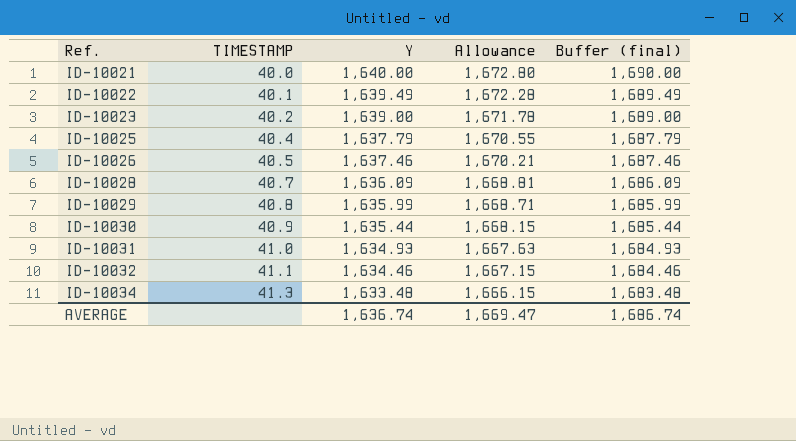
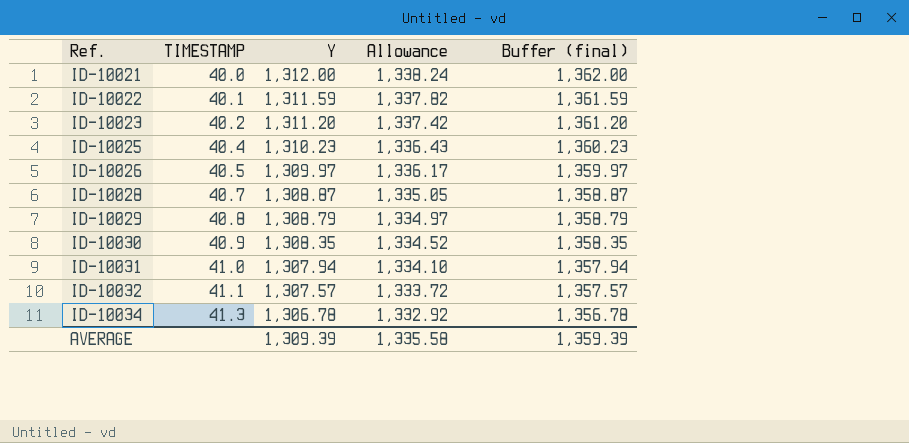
ID-10021 | Y: 1,640.00 -> 1,312.00
ID-10021 | Allowance: 1,672.80 -> 1,338.24
ID-10021 | Buffer (final): 1,690.00 -> 1,362.00
ID-10022 | Y: 1,639.49 -> 1,311.59
ID-10022 | Allowance: 1,672.28 -> 1,337.82
ID-10022 | Buffer (final): 1,689.49 -> 1,361.59
ID-10023 | Y: 1,639.00 -> 1,311.20
ID-10023 | Allowance: 1,671.78 -> 1,337.42
ID-10023 | Buffer (final): 1,689.00 -> 1,361.20
ID-10025 | Y: 1,637.79 -> 1,310.23
ID-10025 | Allowance: 1,670.55 -> 1,336.43
ID-10025 | Buffer (final): 1,687.79 -> 1,360.23
ID-10026 | Y: 1,637.46 -> 1,309.97
ID-10026 | Allowance: 1,670.21 -> 1,336.17
ID-10026 | Buffer (final): 1,687.46 -> 1,359.97
ID-10028 | Y: 1,636.09 -> 1,308.87
ID-10028 | Allowance: 1,668.81 -> 1,335.05
ID-10028 | Buffer (final): 1,686.09 -> 1,358.87
ID-10029 | Y: 1,635.99 -> 1,308.79
ID-10029 | Allowance: 1,668.71 -> 1,334.97
ID-10029 | Buffer (final): 1,685.99 -> 1,358.79
ID-10030 | Y: 1,635.44 -> 1,308.35
ID-10030 | Allowance: 1,668.15 -> 1,334.52
ID-10030 | Buffer (final): 1,685.44 -> 1,358.35
ID-10031 | Y: 1,634.93 -> 1,307.94
ID-10031 | Allowance: 1,667.63 -> 1,334.10
ID-10031 | Buffer (final): 1,684.93 -> 1,357.94
ID-10032 | Y: 1,634.46 -> 1,307.57
ID-10032 | Allowance: 1,667.15 -> 1,333.72
ID-10032 | Buffer (final): 1,684.46 -> 1,357.57
ID-10034 | Y: 1,633.48 -> 1,306.78
ID-10034 | Allowance: 1,666.15 -> 1,332.92
ID-10034 | Buffer (final): 1,683.48 -> 1,356.78
AVERAGE | Y: 1,636.74 -> 1,309.39
AVERAGE | Allowance: 1,669.47 -> 1,335.58
AVERAGE | Buffer (final): 1,686.74 -> 1,359.39

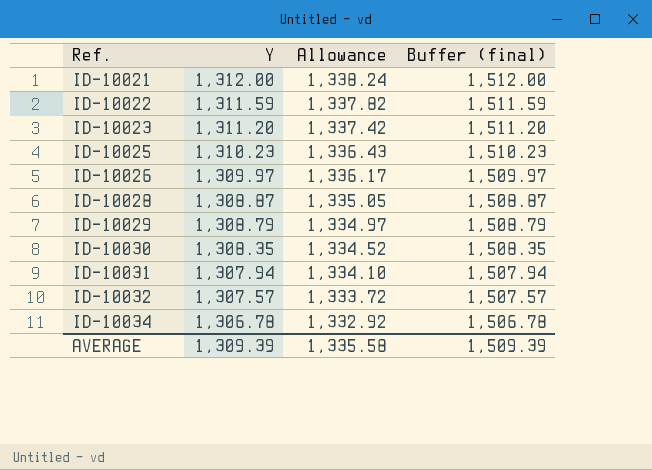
column TIMESTAMP | position: 2 -> none
column Buffer (final) | formula: [Y] + 50 -> [Y] + 200
AVERAGE | Buffer (final): 1,359.39 -> 1,509.39

